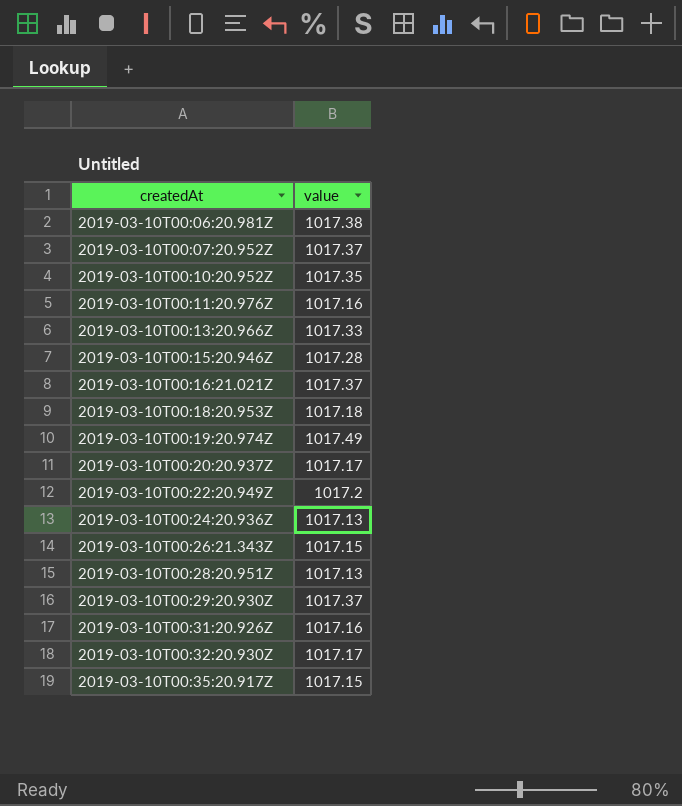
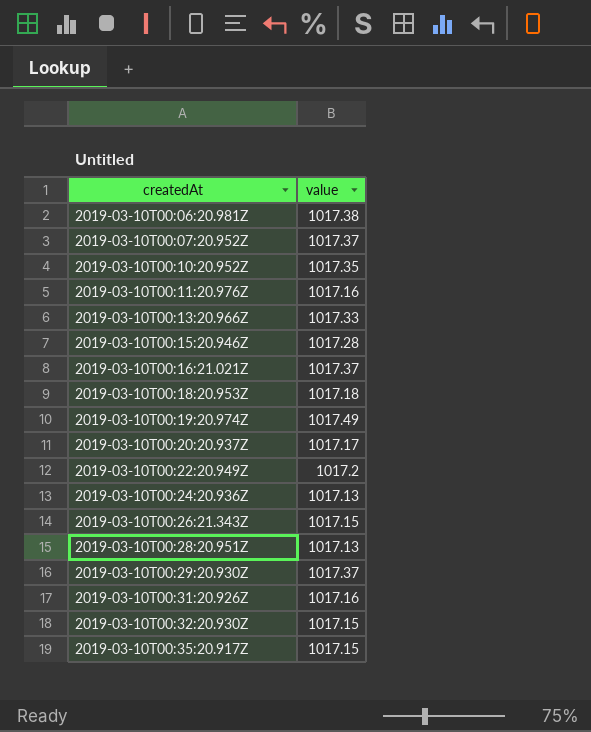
2019-03-10T00:32:20.930Z | value: 1017.17 -> 1017.15

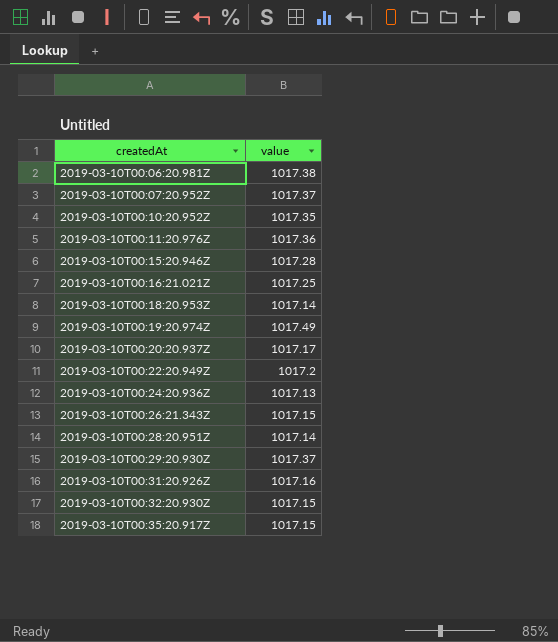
row 2019-03-10T00:13:20.966Z: 1017.33 -> none
2019-03-10T00:11:20.976Z | value: 1017.16 -> 1017.36
2019-03-10T00:16:21.021Z | value: 1017.37 -> 1017.25
2019-03-10T00:18:20.953Z | value: 1017.18 -> 1017.14
2019-03-10T00:28:20.951Z | value: 1017.13 -> 1017.14

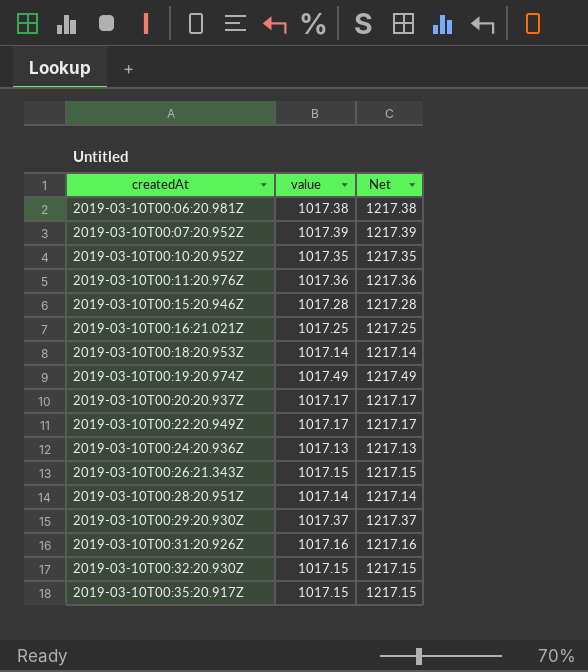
column Net | formula: none -> [value] + 200
2019-03-10T00:07:20.952Z | value: 1017.37 -> 1017.39
2019-03-10T00:22:20.949Z | value: 1017.2 -> 1017.17

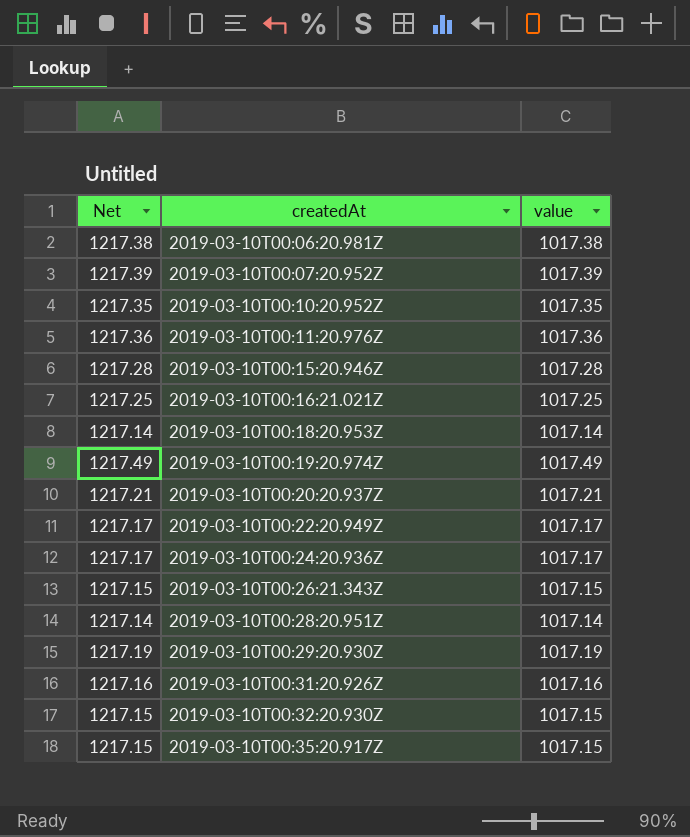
column Net | position: 3 -> 1
2019-03-10T00:20:20.937Z | Net: 1217.17 -> 1217.21
2019-03-10T00:20:20.937Z | value: 1017.17 -> 1017.21
2019-03-10T00:24:20.936Z | Net: 1217.13 -> 1217.17
2019-03-10T00:24:20.936Z | value: 1017.13 -> 1017.17
2019-03-10T00:29:20.930Z | Net: 1217.37 -> 1217.19
2019-03-10T00:29:20.930Z | value: 1017.37 -> 1017.19

